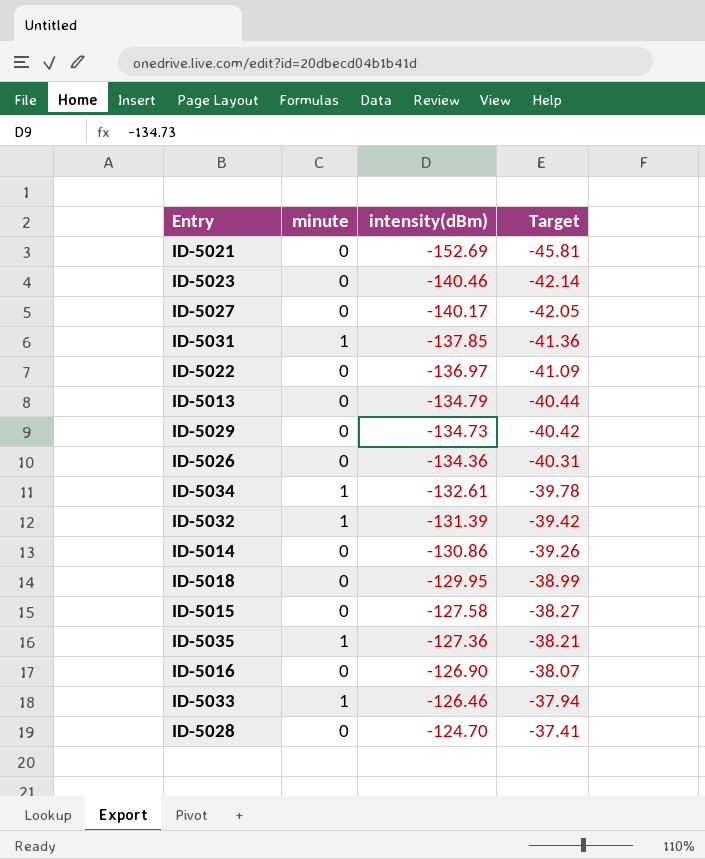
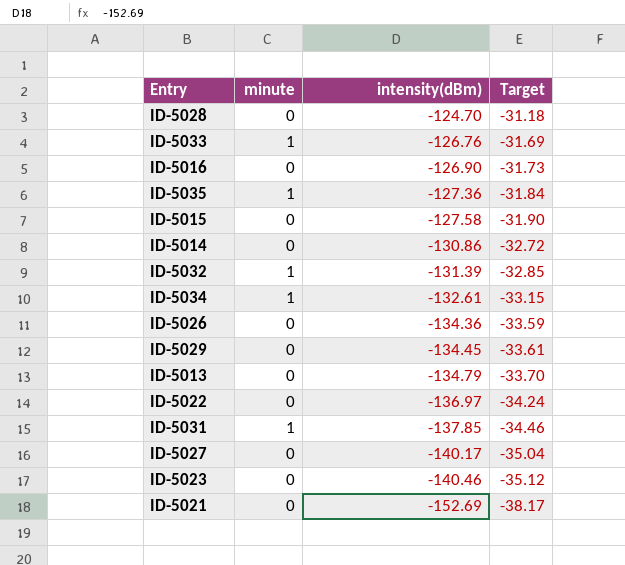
row order: intensity(dBm) ascending -> intensity(dBm) descending
column Target | formula: [intensity(dBm)] * 0.3 -> [intensity(dBm)] * 0.25
row ID-5018: 0 | -129.95 | -38.99 -> none
ID-5033 | intensity(dBm): -126.46 -> -126.76
ID-5029 | intensity(dBm): -134.73 -> -134.45

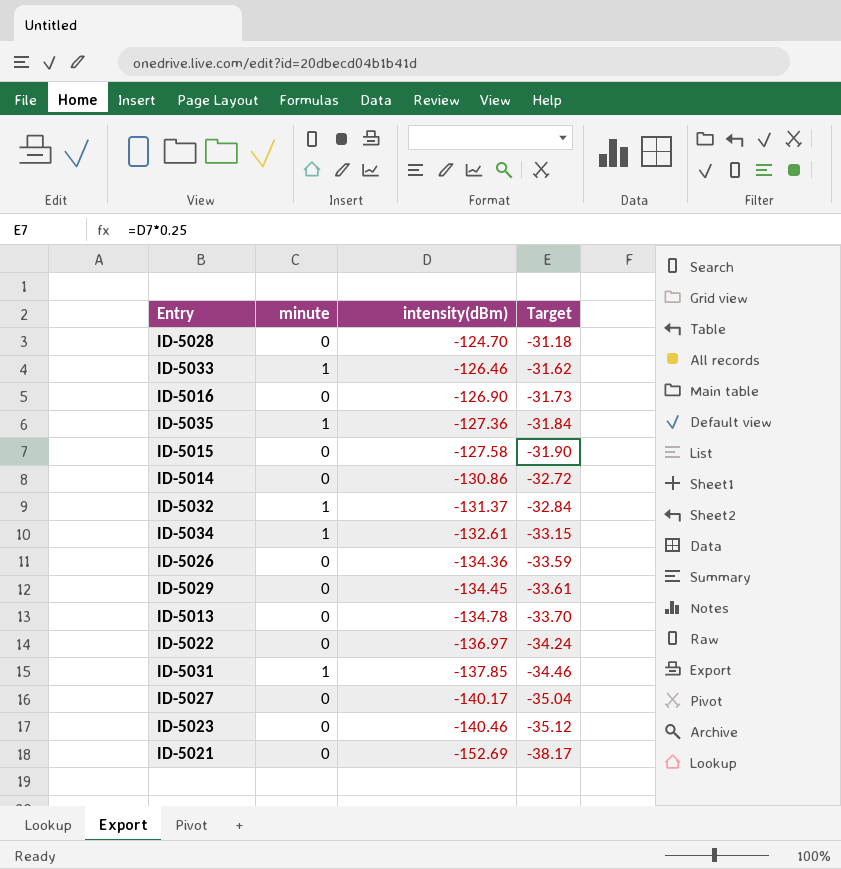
ID-5033 | intensity(dBm): -126.76 -> -126.46
ID-5033 | Target: -31.69 -> -31.62
ID-5032 | intensity(dBm): -131.39 -> -131.37
ID-5032 | Target: -32.85 -> -32.84
ID-5013 | intensity(dBm): -134.79 -> -134.78

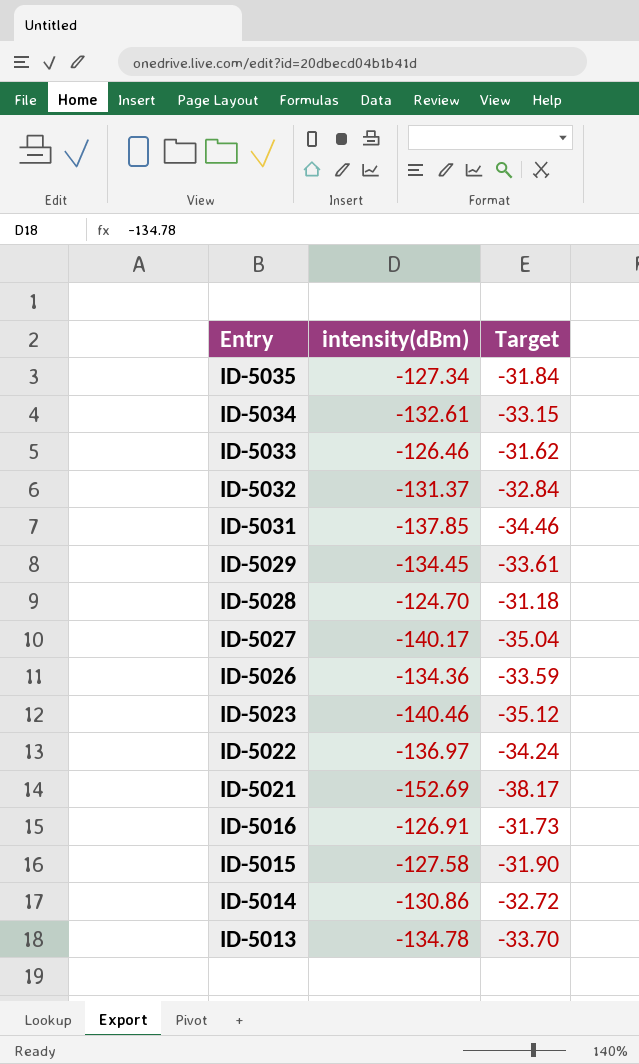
row order: intensity(dBm) descending -> Entry descending
column minute | position: 2 -> none
ID-5035 | intensity(dBm): -127.36 -> -127.34
ID-5016 | intensity(dBm): -126.90 -> -126.91

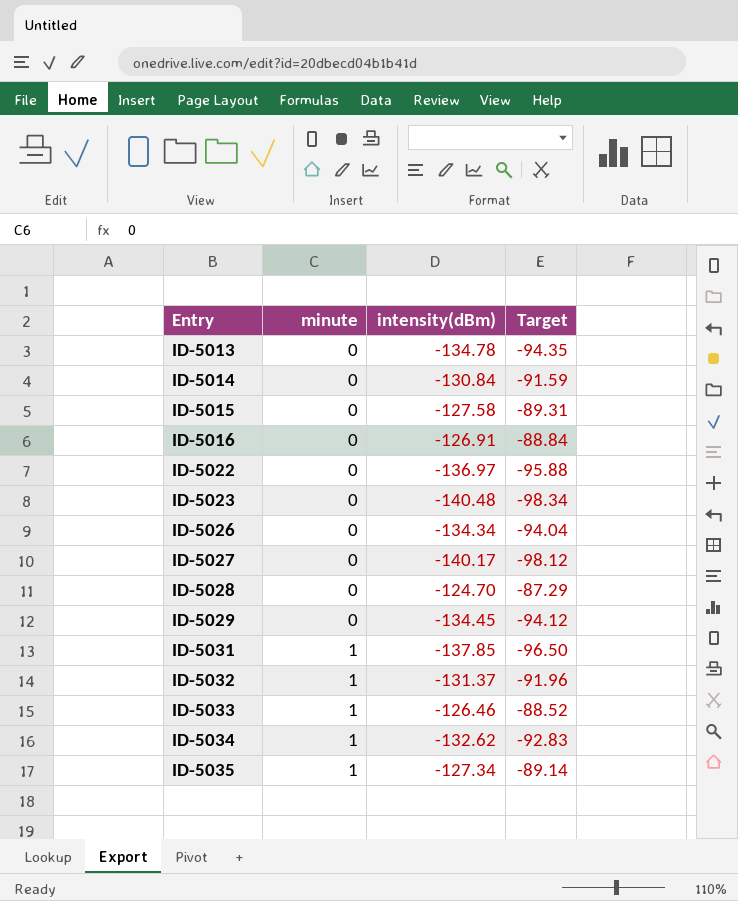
row order: Entry descending -> Entry ascending
column minute | position: none -> 2
column Target | formula: [intensity(dBm)] * 0.25 -> [intensity(dBm)] * 0.7
row ID-5021: -152.69 | -38.17 -> none
ID-5014 | intensity(dBm): -130.86 -> -130.84
ID-5023 | intensity(dBm): -140.46 -> -140.48
ID-5026 | intensity(dBm): -134.36 -> -134.34
ID-5034 | intensity(dBm): -132.61 -> -132.62

